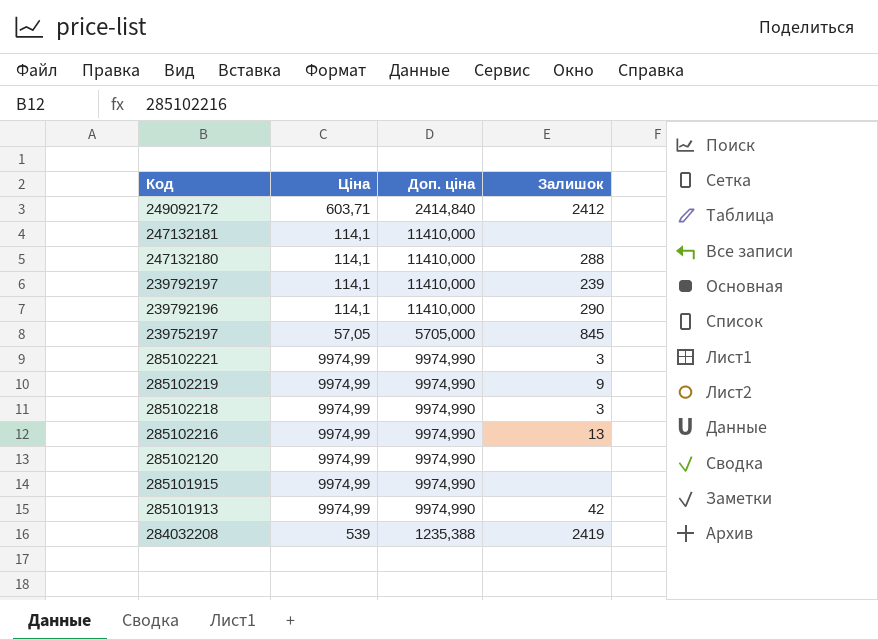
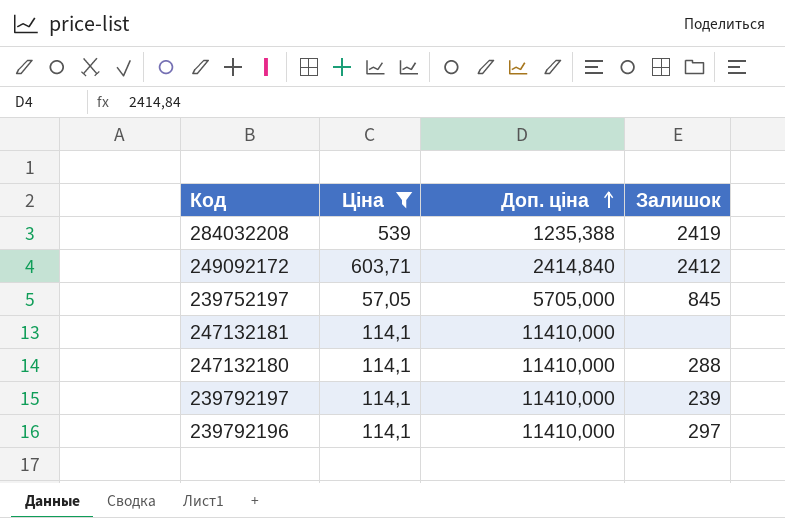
filter: none -> Ціна != 9974,99
row order: none -> Доп. ціна ascending
239792196 | Залишок: 290 -> 297

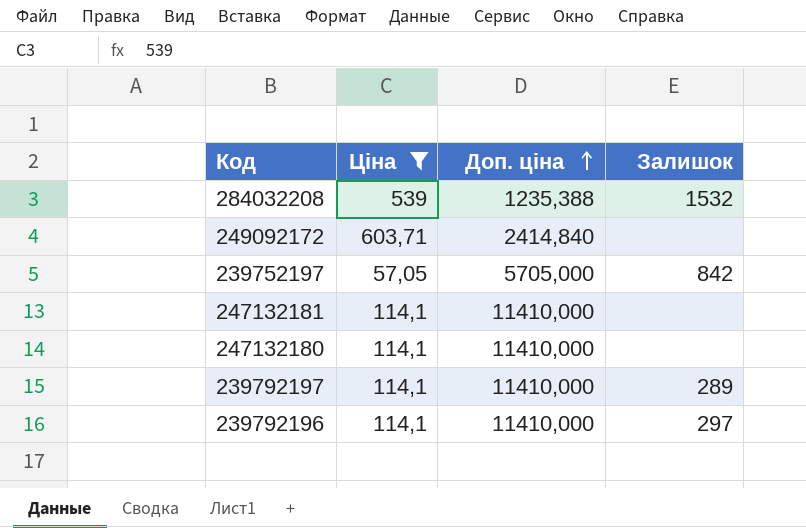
284032208 | Залишок: 2419 -> 1532
249092172 | Залишок: 2412 -> none
239752197 | Залишок: 845 -> 842
247132180 | Залишок: 288 -> none
239792197 | Залишок: 239 -> 289

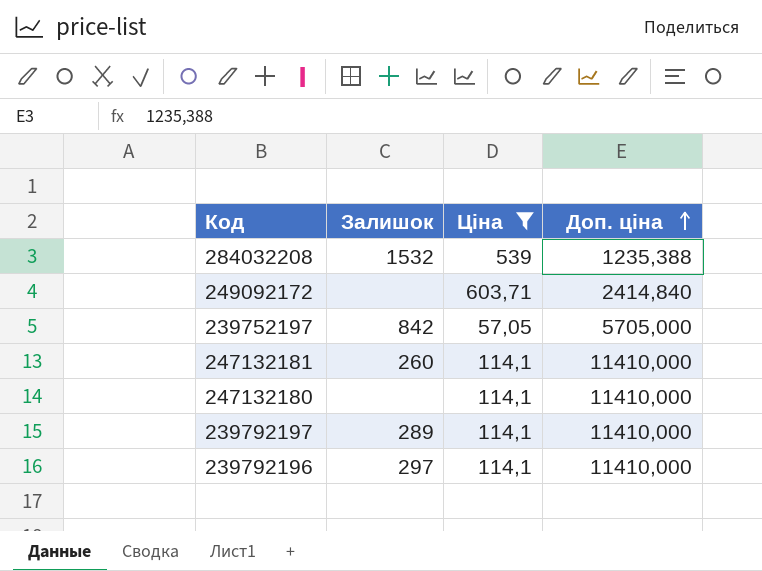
column Залишок | position: 4 -> 2
247132181 | Залишок: none -> 260

